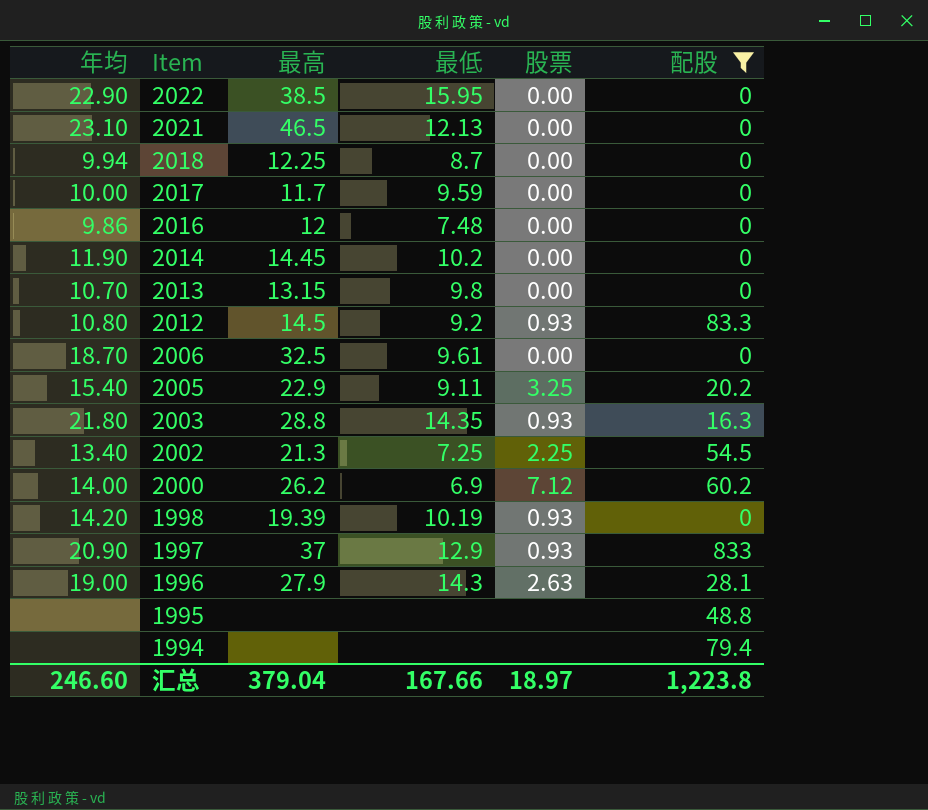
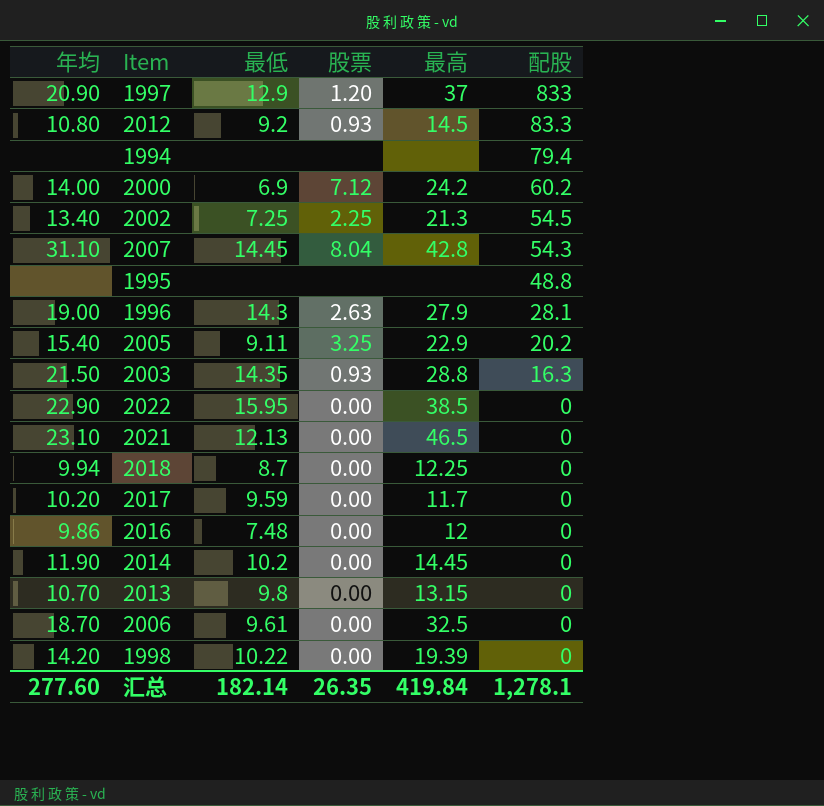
filter: 配股 != 54.3 -> none
row order: Item descending -> 配股 descending
column 最高 | position: 3 -> 5
1997 | 股票: 0.93 -> 1.20
2000 | 最高: 26.2 -> 24.2
2003 | 年均: 21.80 -> 21.50
2017 | 年均: 10.00 -> 10.20
1998 | 最低: 10.19 -> 10.22
1998 | 股票: 0.93 -> 0.00
汇总 | 年均: 246.60 -> 277.60
汇总 | 最低: 167.66 -> 182.14
汇总 | 股票: 18.97 -> 26.35
汇总 | 最高: 379.04 -> 419.84
汇总 | 配股: 1,223.8 -> 1,278.1

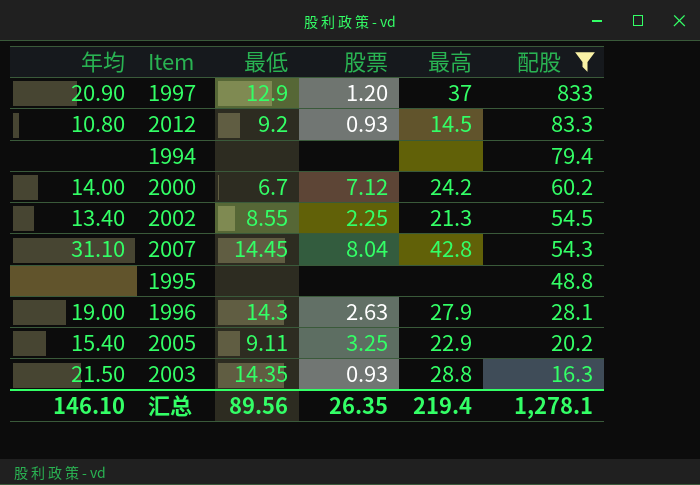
filter: none -> 配股 != 0
2000 | 最低: 6.9 -> 6.7
2002 | 最低: 7.25 -> 8.55
汇总 | 年均: 277.60 -> 146.10
汇总 | 最低: 182.14 -> 89.56
汇总 | 最高: 419.84 -> 219.4

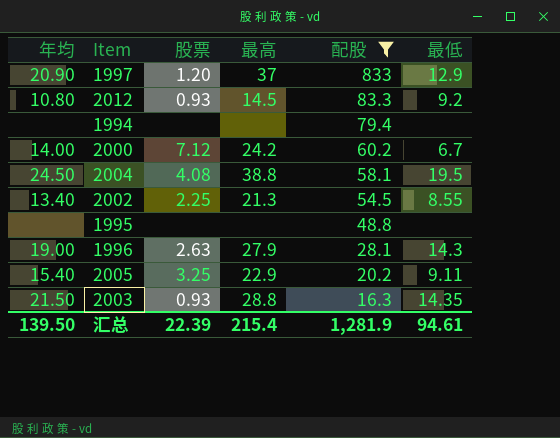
column 最低 | position: 3 -> 6
row 2007: 31.10 | 14.45 | 8.04 | 42.8 | 54.3 -> none
row 2004: none -> 24.50 | 4.08 | 38.8 | 58.1 | 19.5
汇总 | 年均: 146.10 -> 139.50
汇总 | 股票: 26.35 -> 22.39
汇总 | 最高: 219.4 -> 215.4
汇总 | 配股: 1,278.1 -> 1,281.9
汇总 | 最低: 89.56 -> 94.61

